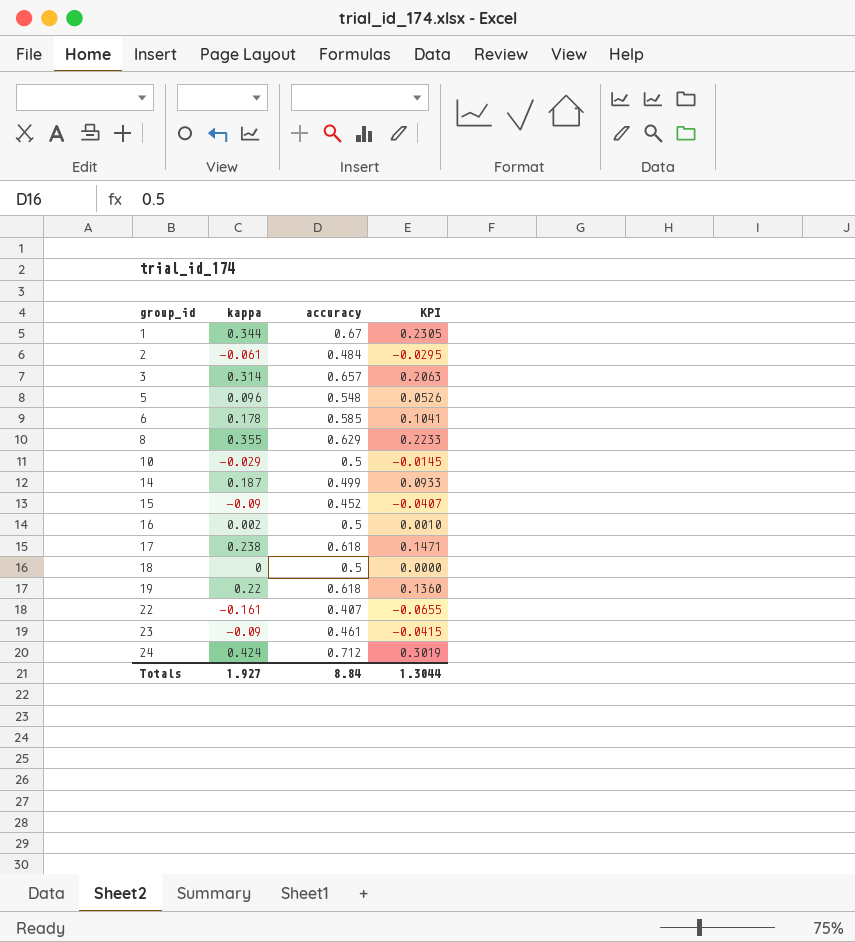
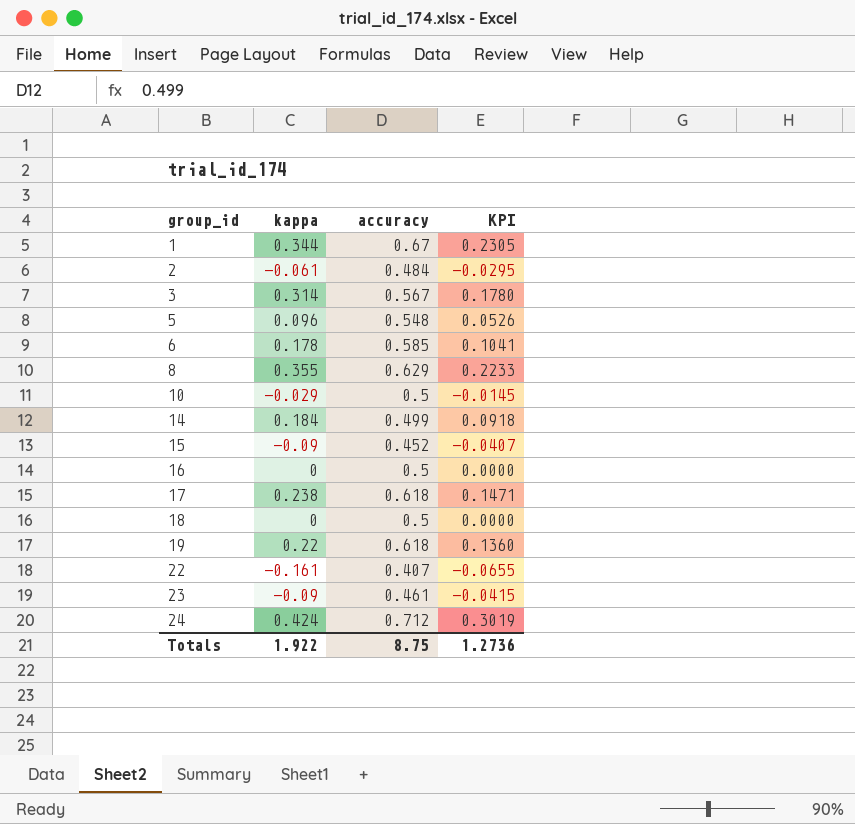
3 | accuracy: 0.657 -> 0.567
3 | KPI: 0.2063 -> 0.1780
14 | kappa: 0.187 -> 0.184
14 | KPI: 0.0933 -> 0.0918
16 | kappa: 0.002 -> 0
16 | KPI: 0.0010 -> 0.0000
Totals | kappa: 1.927 -> 1.922
Totals | accuracy: 8.84 -> 8.75
Totals | KPI: 1.3044 -> 1.2736

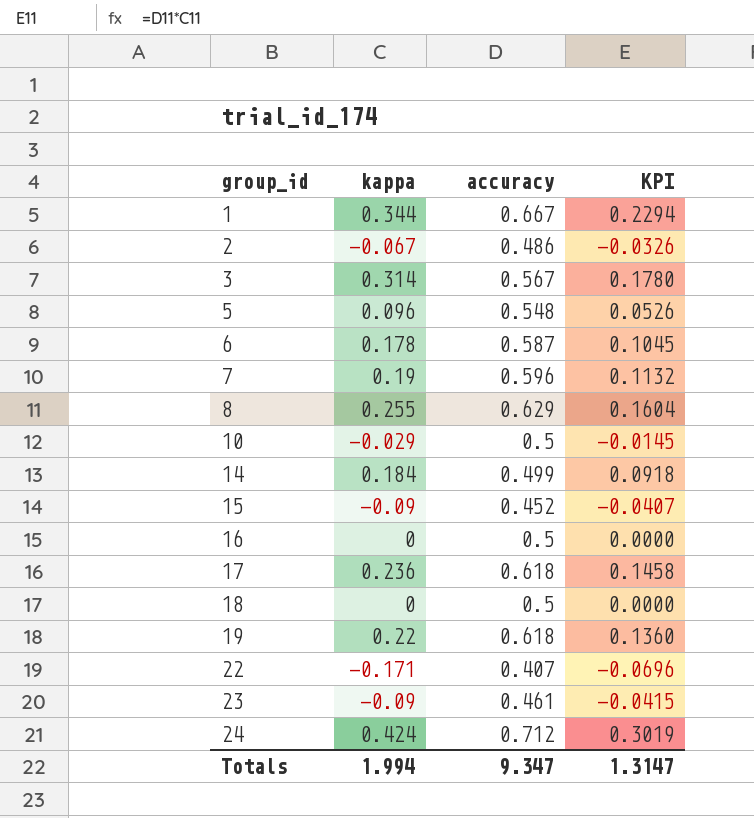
1 | accuracy: 0.67 -> 0.667
1 | KPI: 0.2305 -> 0.2294
2 | kappa: -0.061 -> -0.067
2 | accuracy: 0.484 -> 0.486
2 | KPI: -0.0295 -> -0.0326
6 | accuracy: 0.585 -> 0.587
6 | KPI: 0.1041 -> 0.1045
row 7: none -> 0.19 | 0.596 | 0.1132
8 | kappa: 0.355 -> 0.255
8 | KPI: 0.2233 -> 0.1604
17 | kappa: 0.238 -> 0.236
17 | KPI: 0.1471 -> 0.1458
22 | kappa: -0.161 -> -0.171
22 | KPI: -0.0655 -> -0.0696
Totals | kappa: 1.922 -> 1.994
Totals | accuracy: 8.75 -> 9.347
Totals | KPI: 1.2736 -> 1.3147

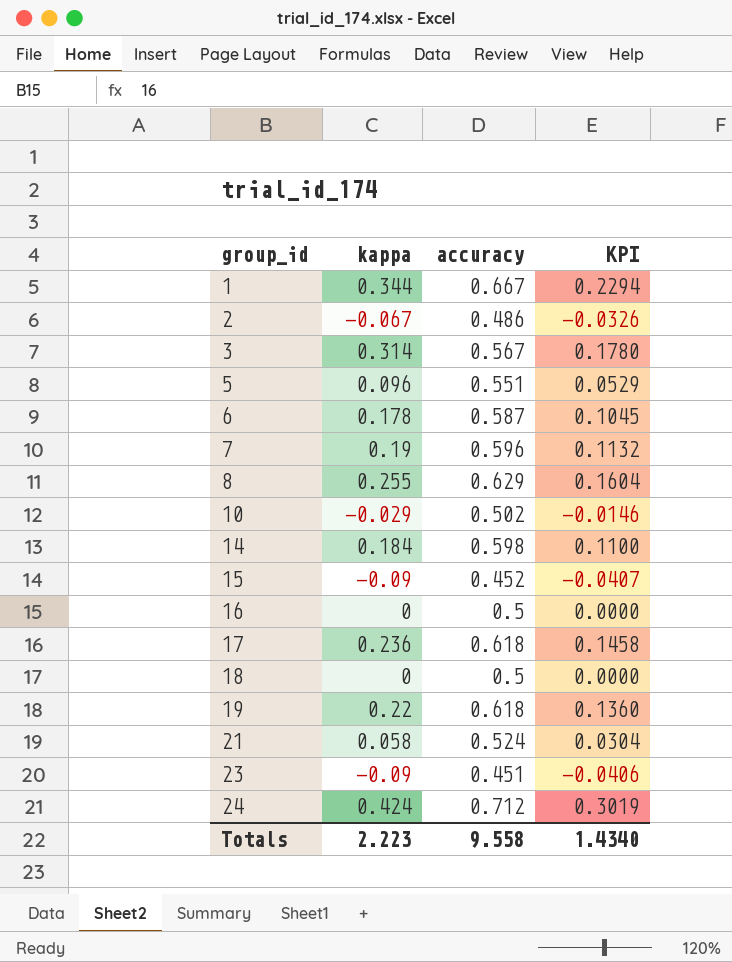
row 22: -0.171 | 0.407 | -0.0696 -> none
5 | accuracy: 0.548 -> 0.551
5 | KPI: 0.0526 -> 0.0529
10 | accuracy: 0.5 -> 0.502
10 | KPI: -0.0145 -> -0.0146
14 | accuracy: 0.499 -> 0.598
14 | KPI: 0.0918 -> 0.1100
row 21: none -> 0.058 | 0.524 | 0.0304
23 | accuracy: 0.461 -> 0.451
23 | KPI: -0.0415 -> -0.0406
Totals | kappa: 1.994 -> 2.223
Totals | accuracy: 9.347 -> 9.558
Totals | KPI: 1.3147 -> 1.4340

